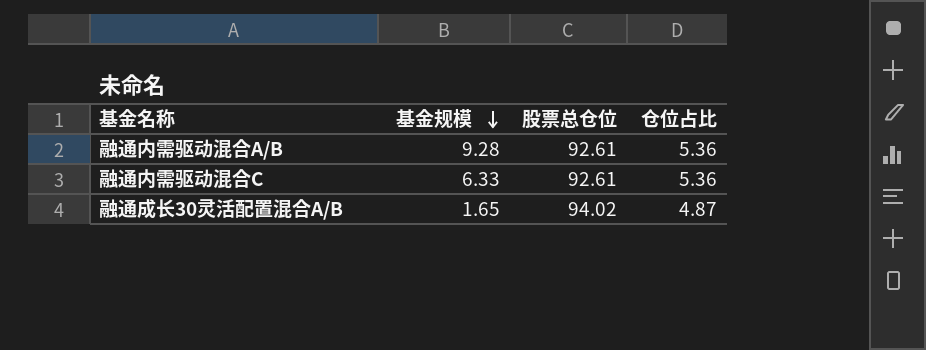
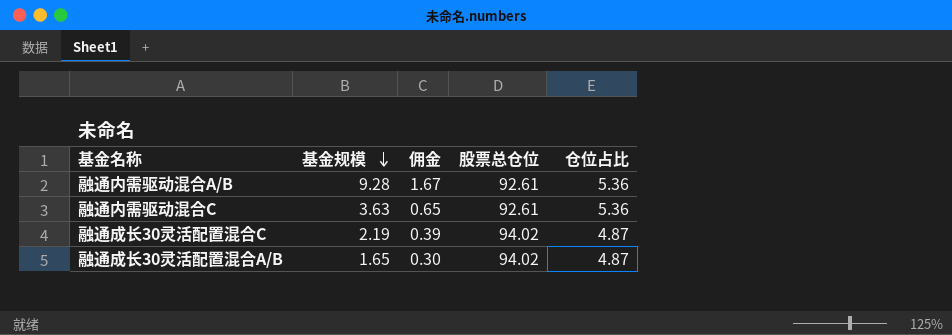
column 佣金 | formula: none -> [基金规模] * 0.18
融通内需驱动混合C | 基金规模: 6.33 -> 3.63
row 融通成长30灵活配置混合C: none -> 2.19 | 0.39 | 94.02 | 4.87

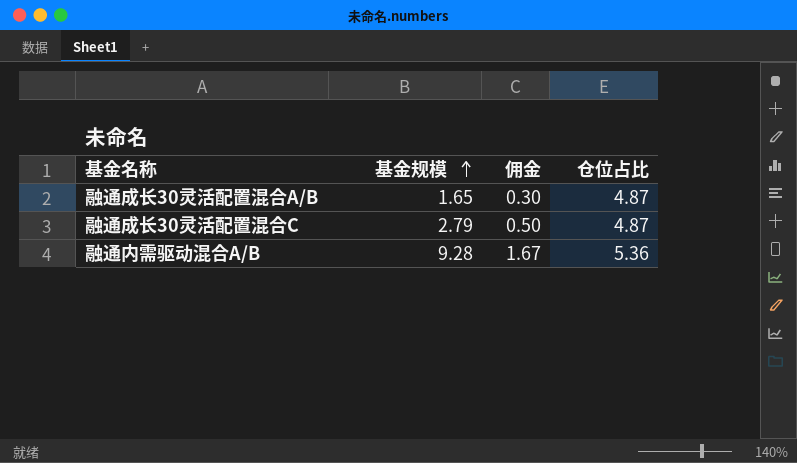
row order: 基金规模 descending -> 基金规模 ascending
column 股票总仓位 | position: 4 -> none
row 融通内需驱动混合C: 3.63 | 0.65 | 92.61 | 5.36 -> none
融通成长30灵活配置混合C | 基金规模: 2.19 -> 2.79
融通成长30灵活配置混合C | 佣金: 0.39 -> 0.50

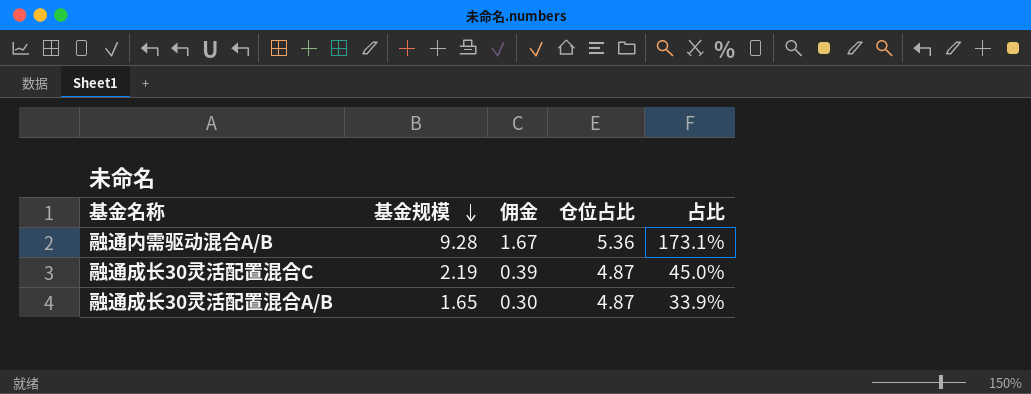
row order: 基金规模 ascending -> 基金规模 descending
column 占比 | formula: none -> [基金规模] / [仓位占比]
融通成长30灵活配置混合C | 基金规模: 2.79 -> 2.19
融通成长30灵活配置混合C | 佣金: 0.50 -> 0.39

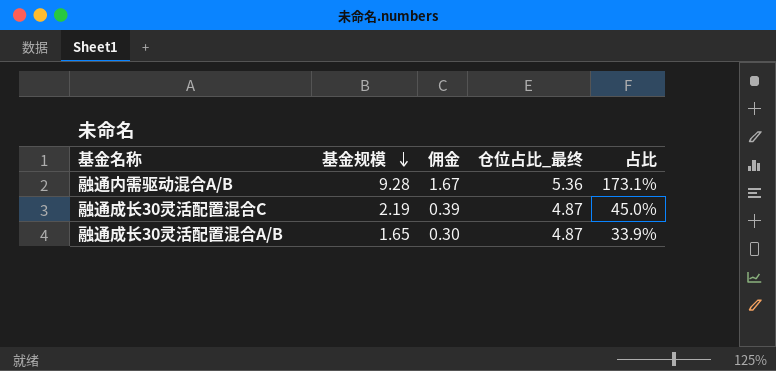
column name: 仓位占比 -> 仓位占比_最终

